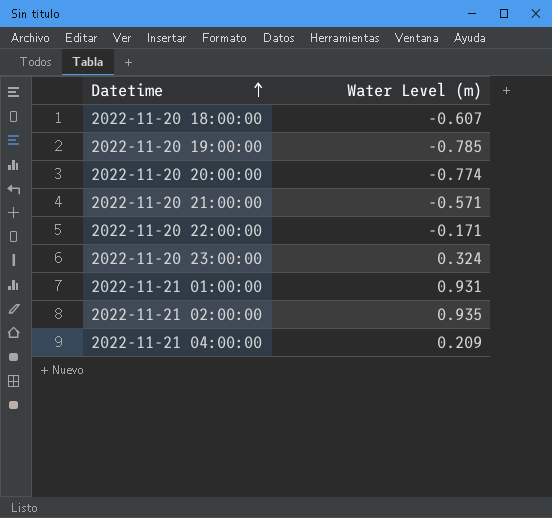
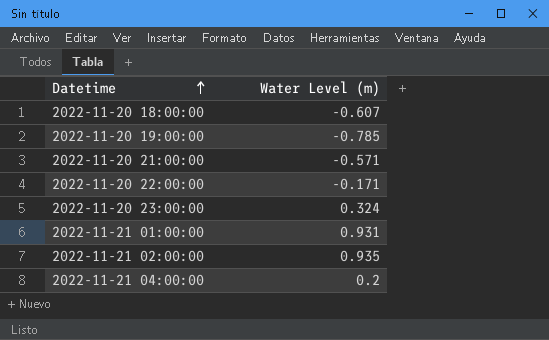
row 2022-11-20 20:00:00: -0.774 -> none
2022-11-21 04:00:00 | Water Level (m): 0.209 -> 0.2

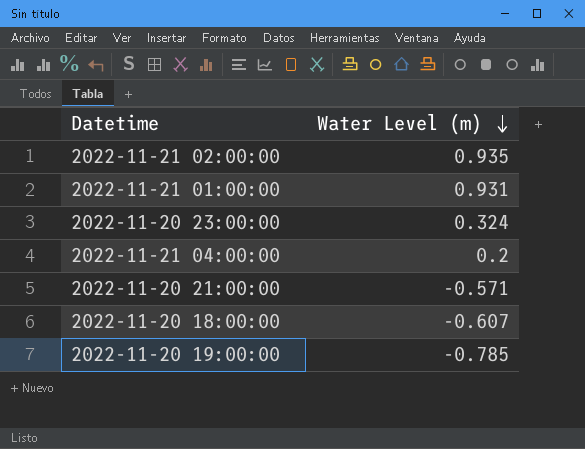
row order: Datetime ascending -> Water Level (m) descending
row 2022-11-20 22:00:00: -0.171 -> none

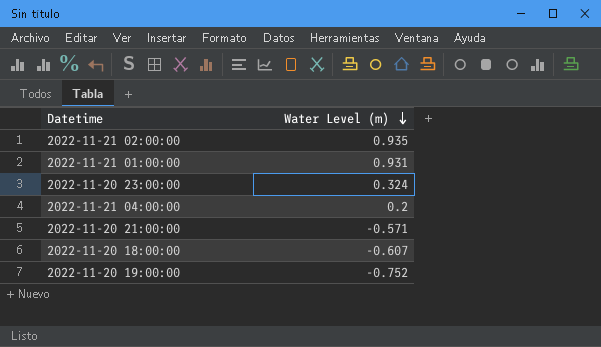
2022-11-20 19:00:00 | Water Level (m): -0.785 -> -0.752

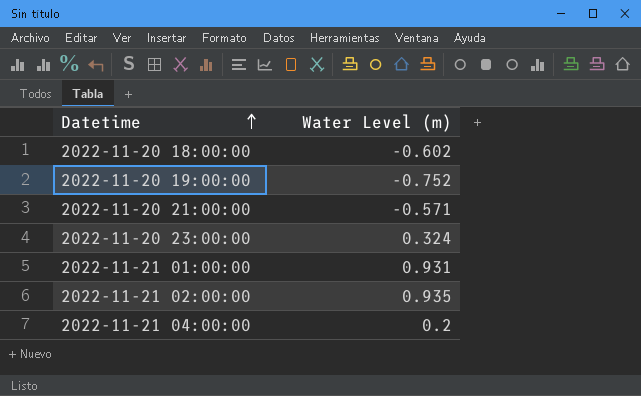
row order: Water Level (m) descending -> Datetime ascending
2022-11-20 18:00:00 | Water Level (m): -0.607 -> -0.602

